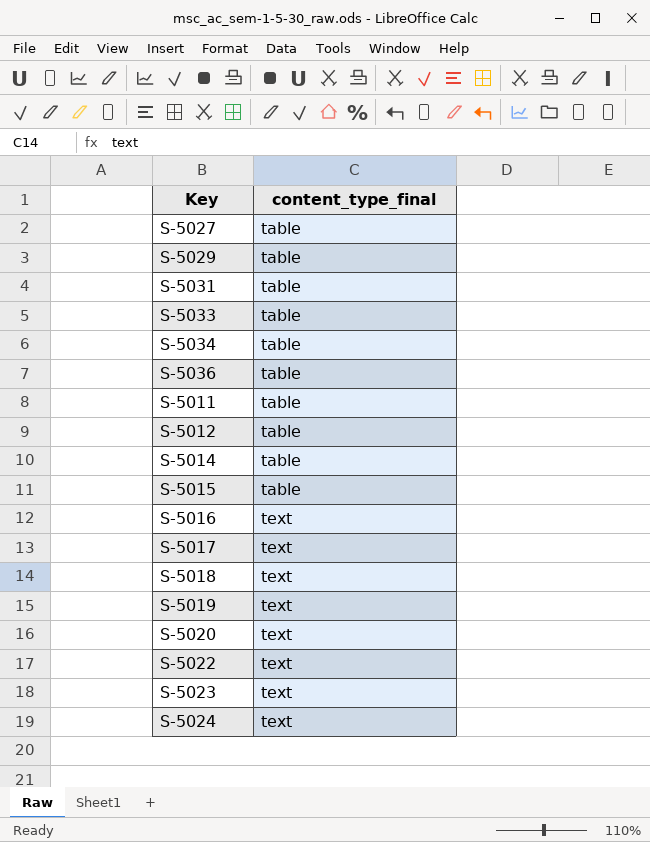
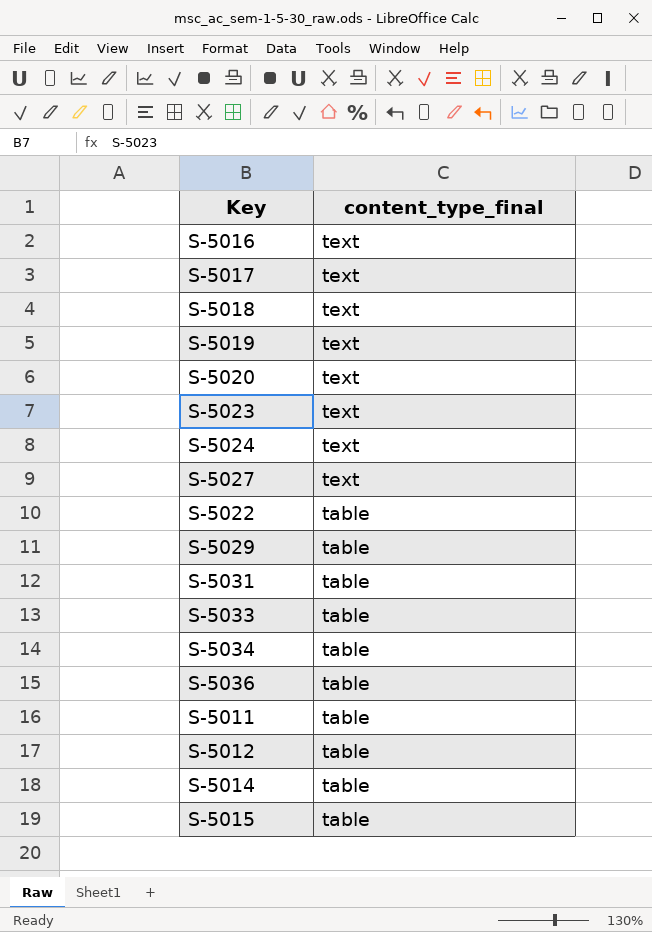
row order: content_type_final ascending -> content_type_final descending
S-5027 | content_type_final: table -> text
S-5022 | content_type_final: text -> table

